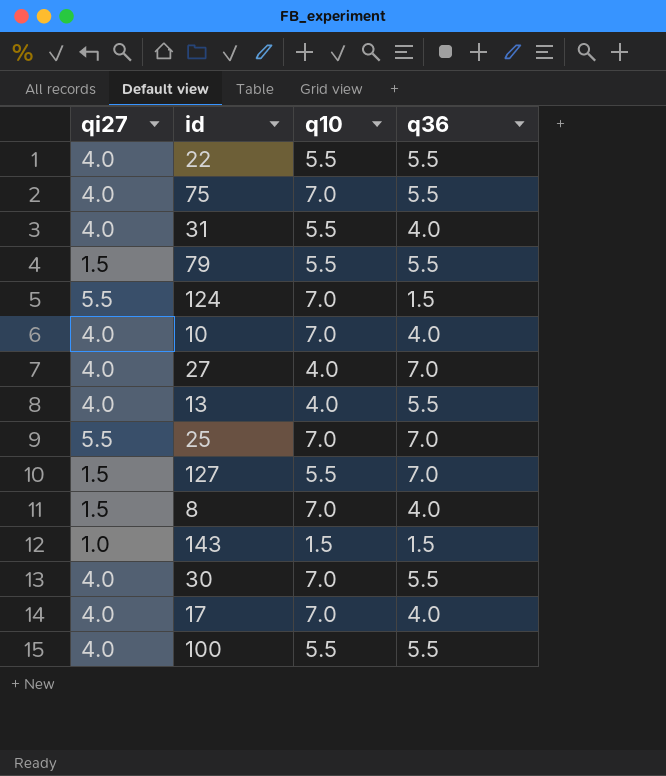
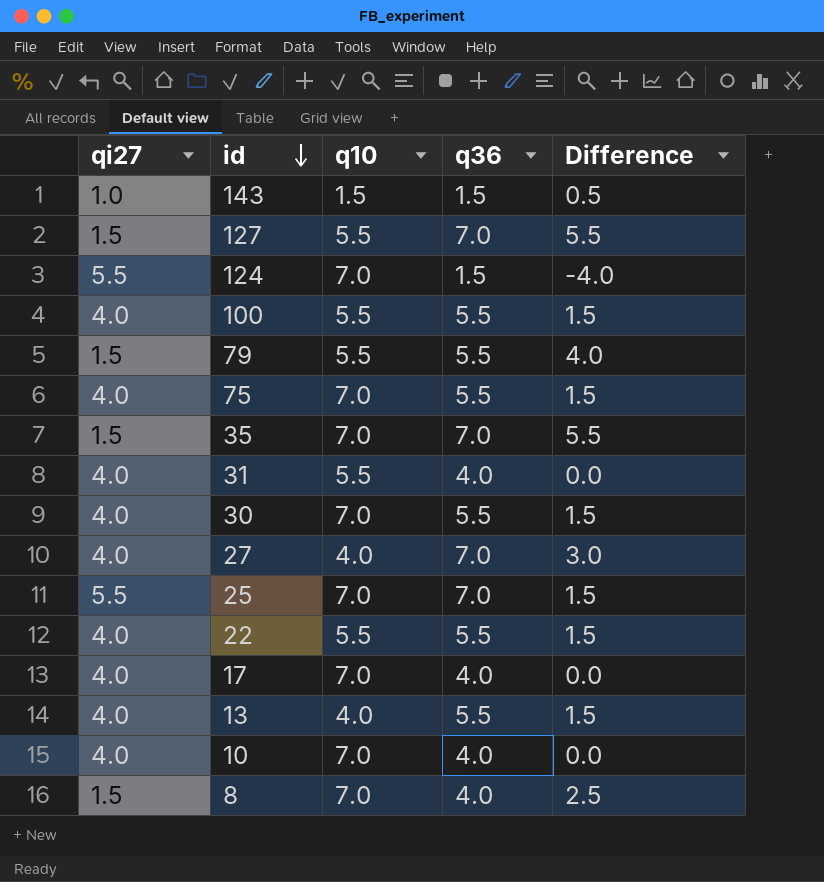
row order: none -> id descending
column Difference | formula: none -> [q36] - [qi27]
row 35: none -> 1.5 | 7.0 | 7.0 | 5.5

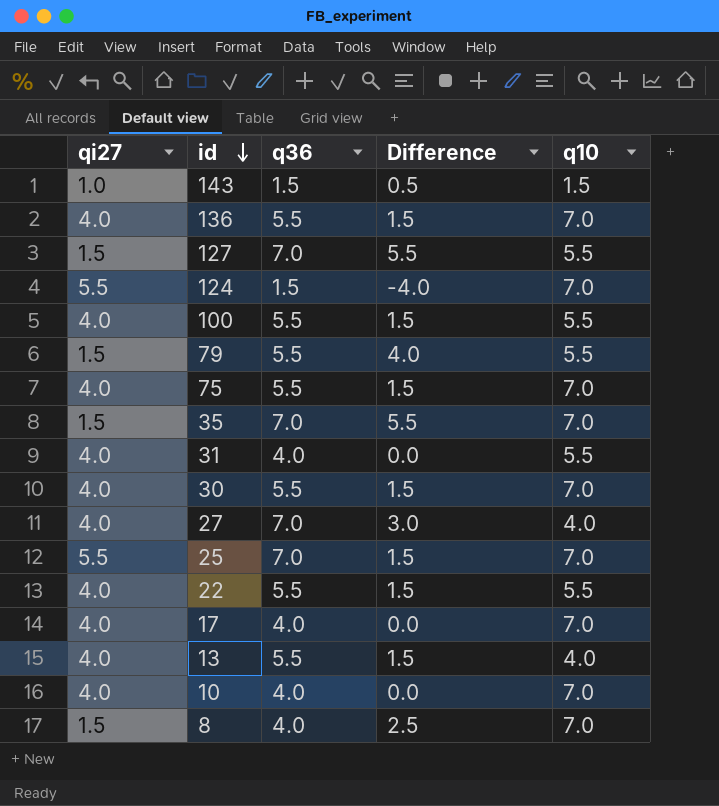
column q10 | position: 3 -> 5
row 136: none -> 4.0 | 5.5 | 1.5 | 7.0

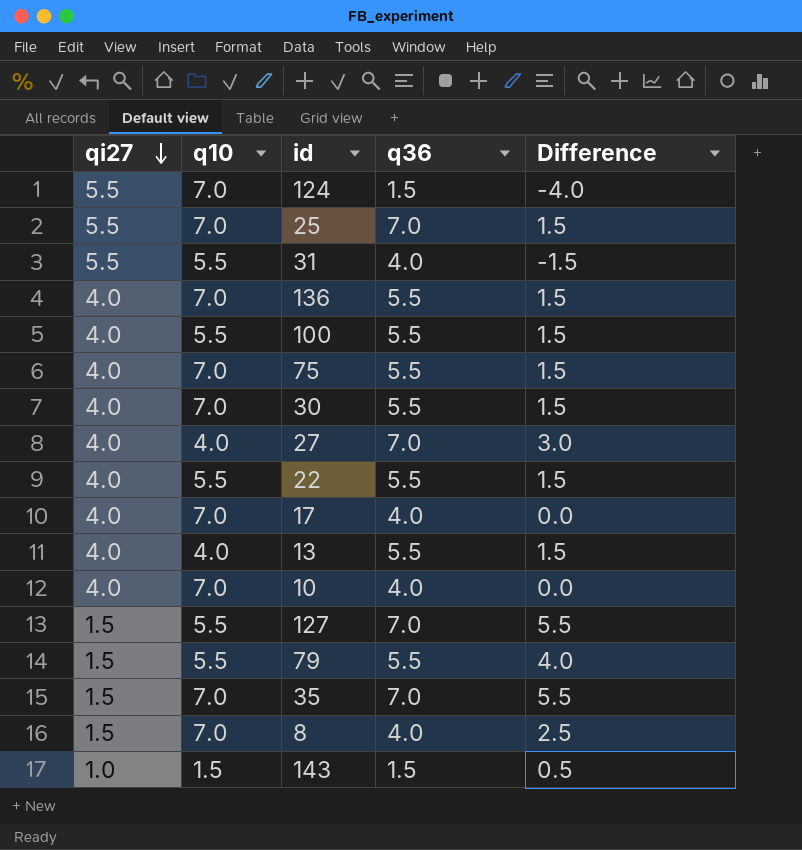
row order: id descending -> qi27 descending
column q10 | position: 5 -> 2
31 | qi27: 4.0 -> 5.5
31 | Difference: 0.0 -> -1.5

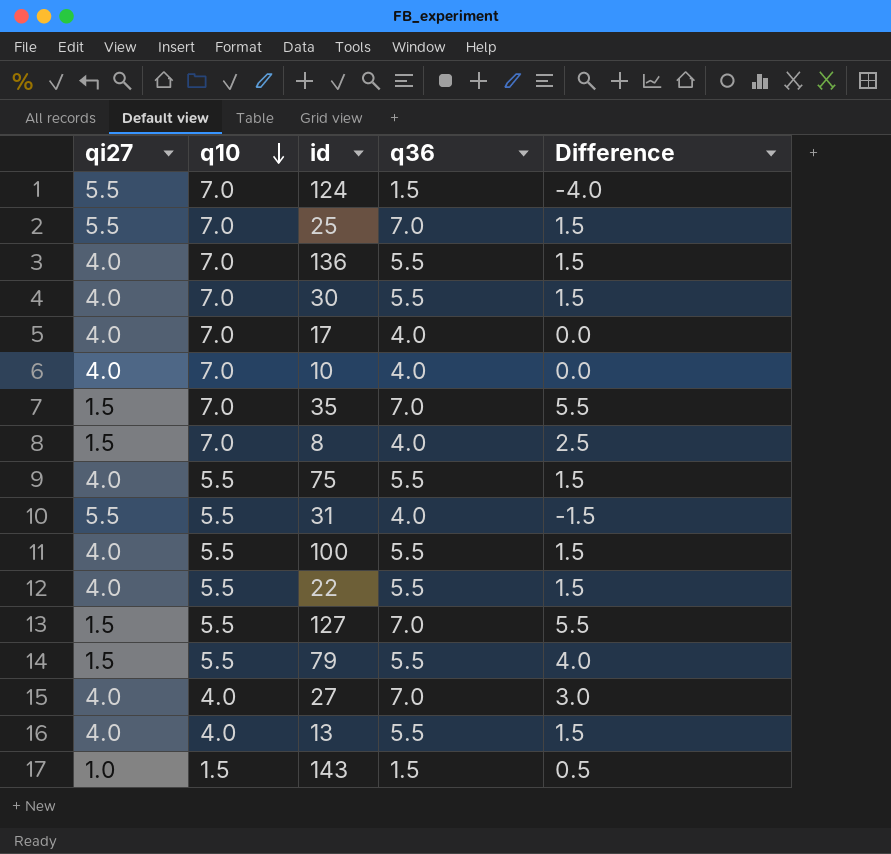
row order: qi27 descending -> q10 descending
75 | q10: 7.0 -> 5.5

